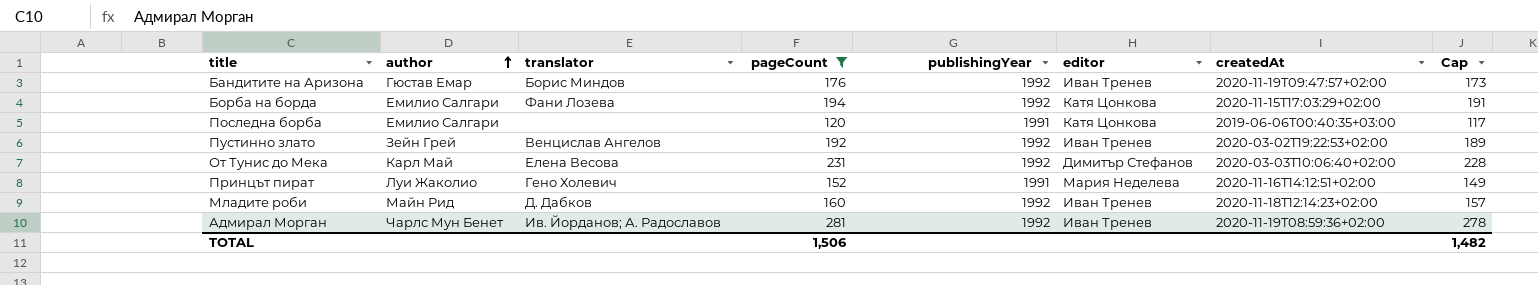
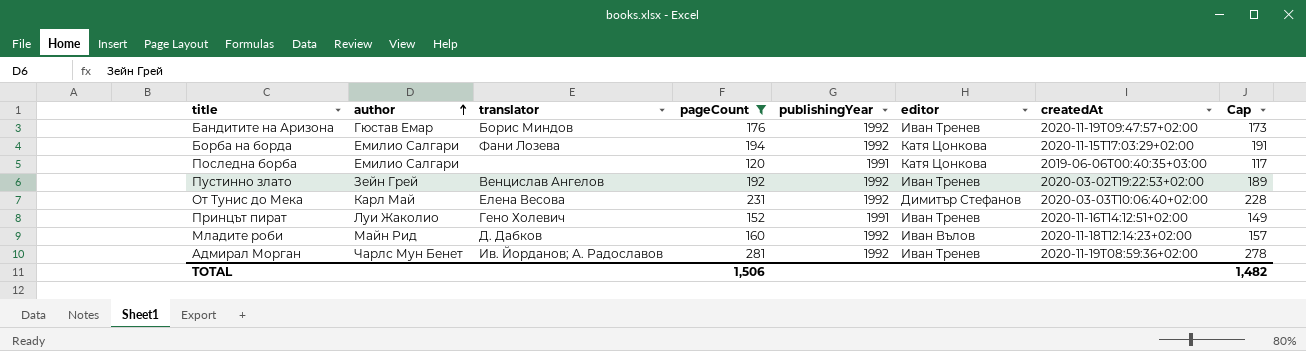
Принцът пират | editor: Мария Неделева -> Иван Тренев
Младите роби | editor: Иван Тренев -> Иван Вълов

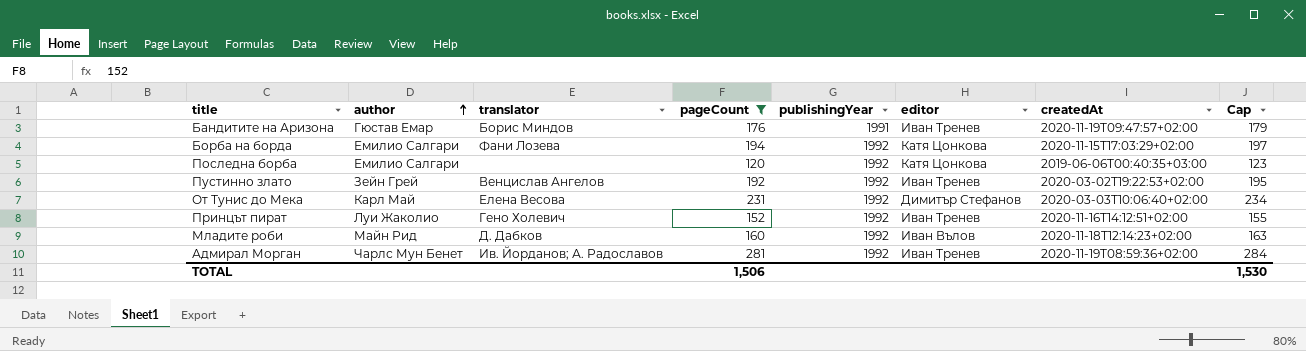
column Cap | formula: [pageCount] - 3 -> [pageCount] + 3
Бандитите на Аризона | publishingYear: 1992 -> 1991
Последна борба | publishingYear: 1991 -> 1992
Принцът пират | publishingYear: 1991 -> 1992
TOTAL | Cap: 1,482 -> 1,530

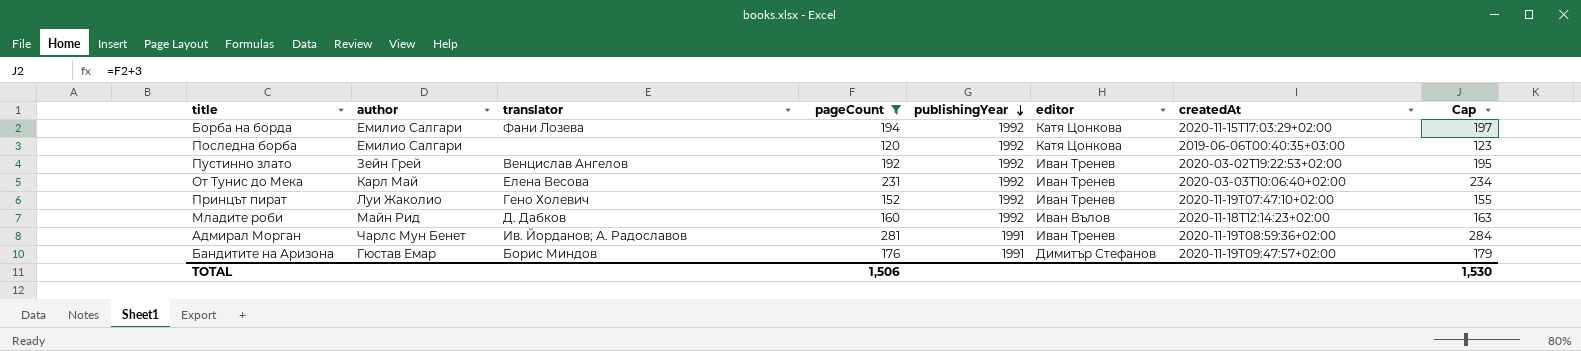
row order: author ascending -> publishingYear descending
От Тунис до Мека | editor: Димитър Стефанов -> Иван Тренев
Принцът пират | createdAt: 2020-11-16T14:12:51+02:00 -> 2020-11-19T07:47:10+02:00
Адмирал Морган | publishingYear: 1992 -> 1991
Бандитите на Аризона | editor: Иван Тренев -> Димитър Стефанов

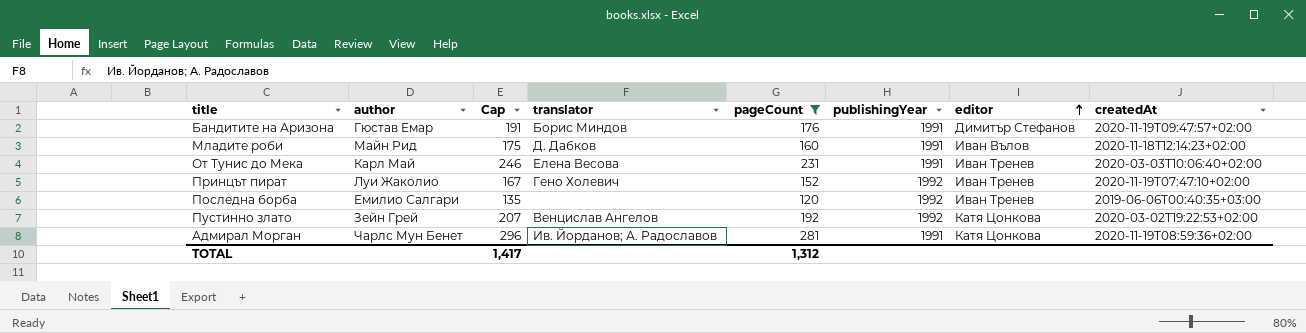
row order: publishingYear descending -> editor ascending
column Cap | formula: [pageCount] + 3 -> [pageCount] + 15
column Cap | position: 8 -> 3
row Борба на борда: Емилио Салгари | Фани Лозева | 194 | 1992 | Катя Цонкова | 2020-11-15T17:03:29+02:00 | 197 -> none
Младите роби | publishingYear: 1992 -> 1991
От Тунис до Мека | publishingYear: 1992 -> 1991
Последна борба | editor: Катя Цонкова -> Иван Тренев
Пустинно злато | editor: Иван Тренев -> Катя Цонкова
Адмирал Морган | editor: Иван Тренев -> Катя Цонкова
TOTAL | Cap: 1,530 -> 1,417
TOTAL | pageCount: 1,506 -> 1,312

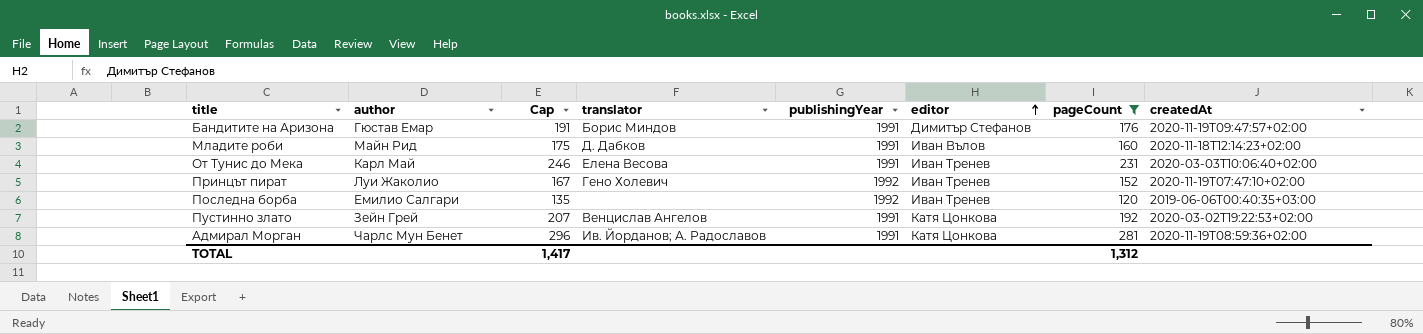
column pageCount | position: 5 -> 7
Пустинно злато | publishingYear: 1992 -> 1991

